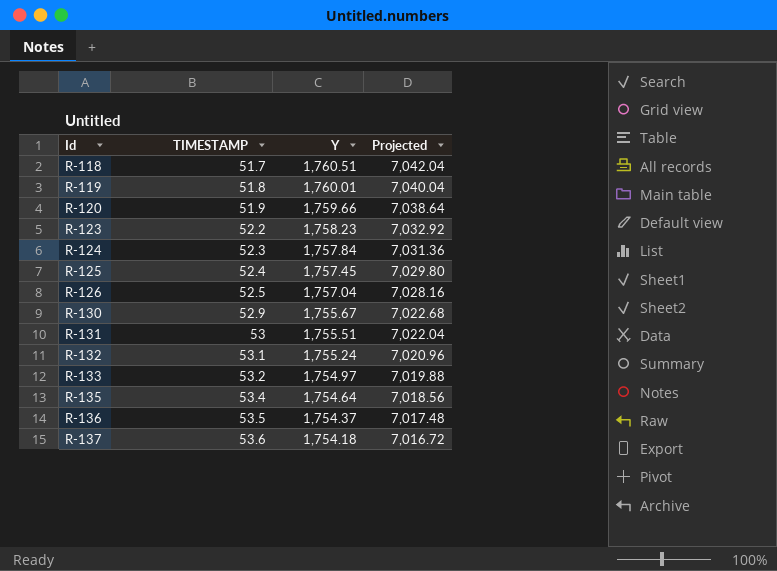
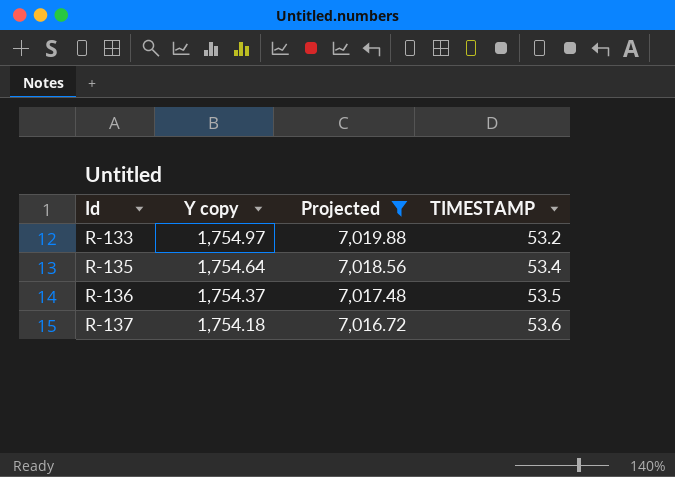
filter: none -> Projected <= 7,019.88
column name: Y -> Y copy
column TIMESTAMP | position: 2 -> 4

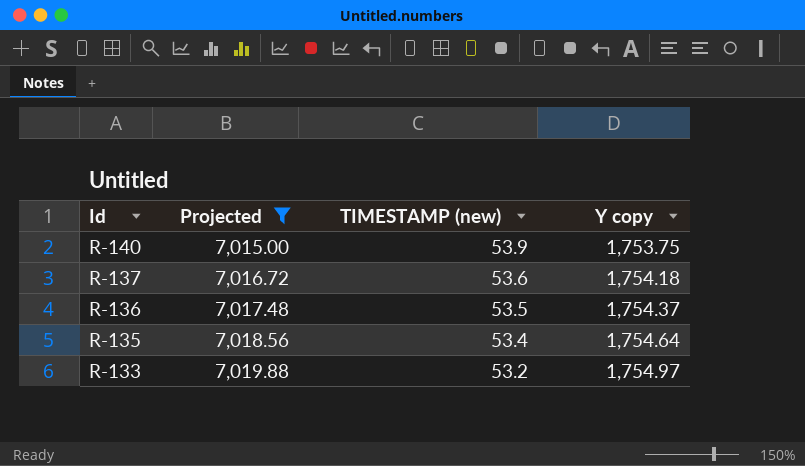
row order: Id ascending -> Id descending
column name: TIMESTAMP -> TIMESTAMP (new)
column Y copy | position: 2 -> 4
row R-140: none -> 7,015.00 | 53.9 | 1,753.75

